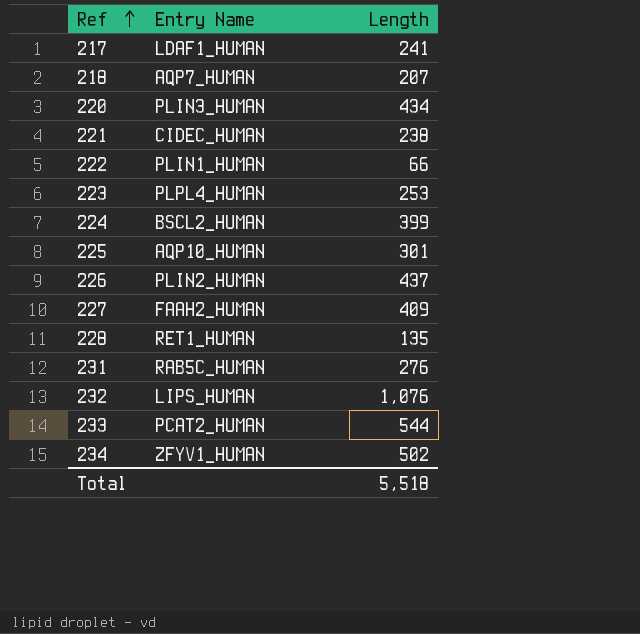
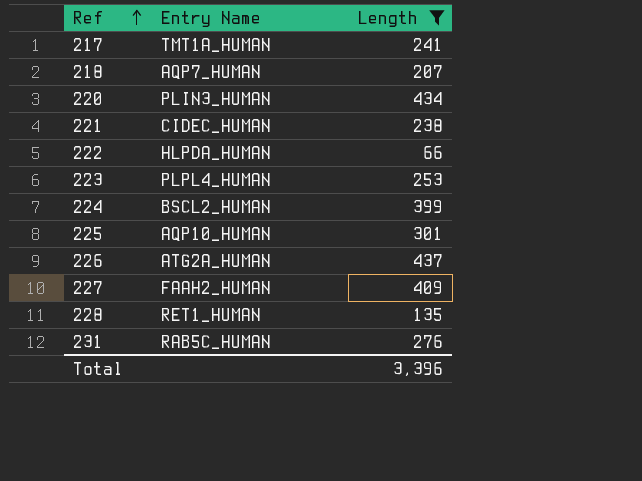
filter: none -> Length <= 437
217 | Entry Name: LDAF1_HUMAN -> TMT1A_HUMAN
222 | Entry Name: PLIN1_HUMAN -> HLPDA_HUMAN
226 | Entry Name: PLIN2_HUMAN -> ATG2A_HUMAN
Total | Length: 5,518 -> 3,396

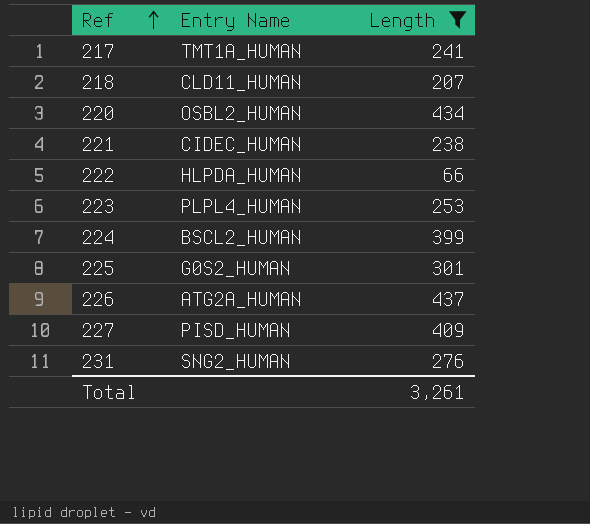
row 228: RET1_HUMAN | 135 -> none
218 | Entry Name: AQP7_HUMAN -> CLD11_HUMAN
220 | Entry Name: PLIN3_HUMAN -> OSBL2_HUMAN
225 | Entry Name: AQP10_HUMAN -> G0S2_HUMAN
227 | Entry Name: FAAH2_HUMAN -> PISD_HUMAN
231 | Entry Name: RAB5C_HUMAN -> SNG2_HUMAN
Total | Length: 3,396 -> 3,261

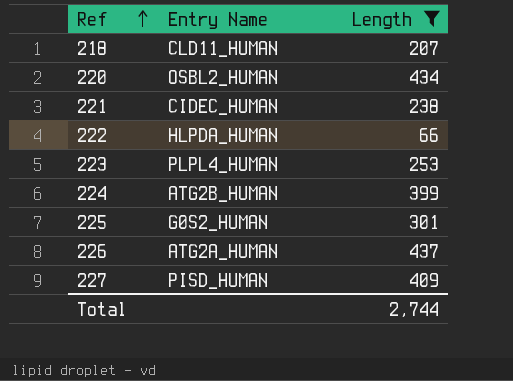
row 217: TMT1A_HUMAN | 241 -> none
row 231: SNG2_HUMAN | 276 -> none
224 | Entry Name: BSCL2_HUMAN -> ATG2B_HUMAN
Total | Length: 3,261 -> 2,744

